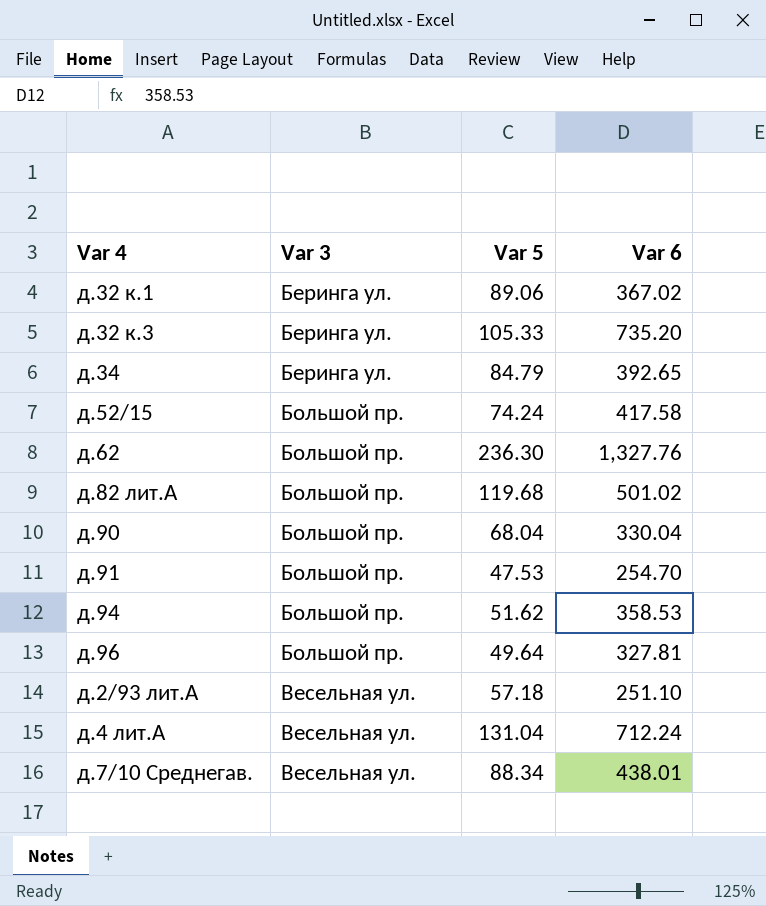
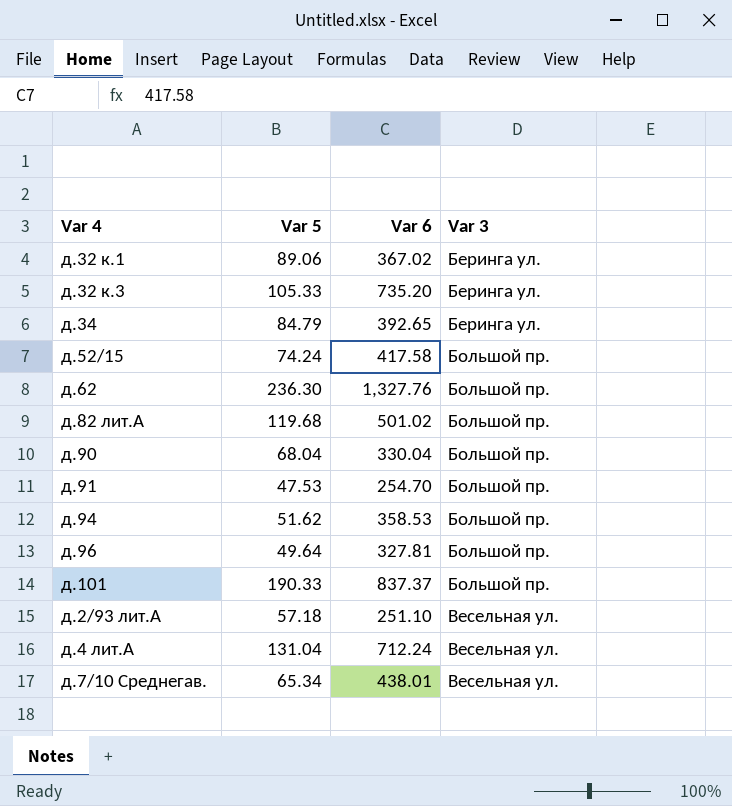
column Var 3 | position: 2 -> 4
row д.101: none -> 190.33 | 837.37 | Большой пр.
д.7/10 Среднегав. | Var 5: 88.34 -> 65.34

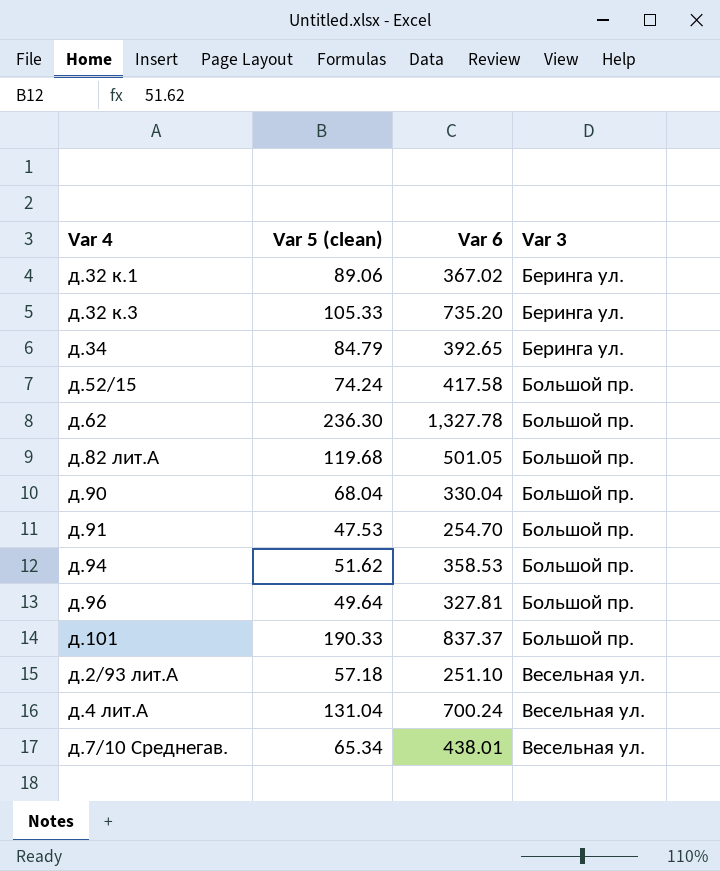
column name: Var 5 -> Var 5 (clean)
д.62 | Var 6: 1,327.76 -> 1,327.78
д.82 лит.А | Var 6: 501.02 -> 501.05
д.4 лит.А | Var 6: 712.24 -> 700.24

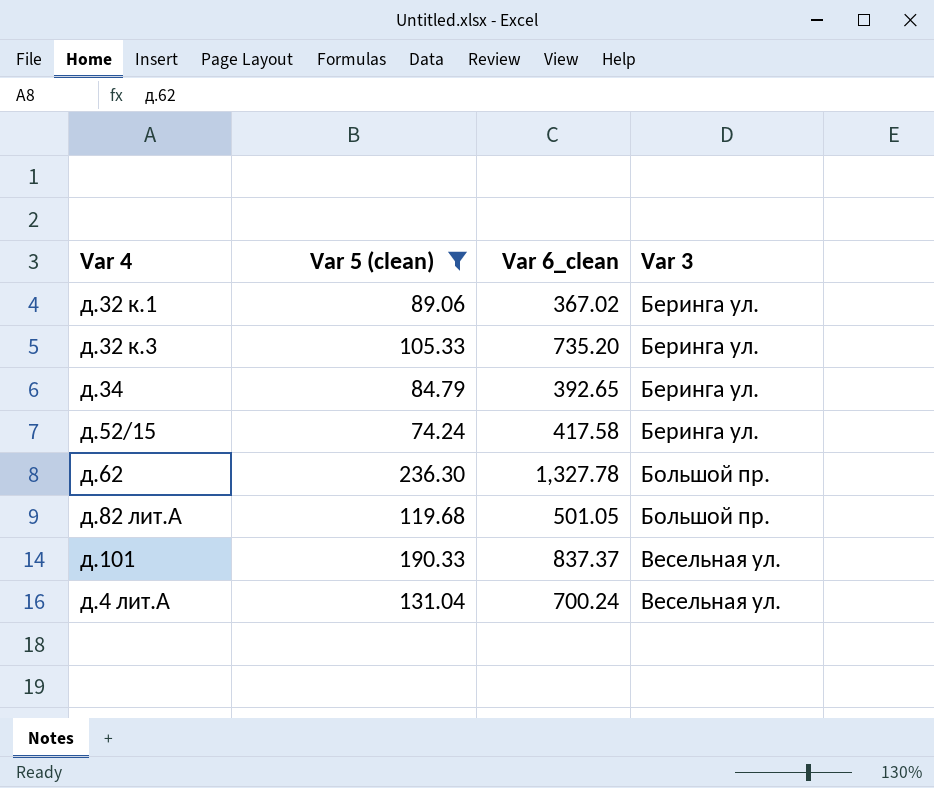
filter: none -> Var 5 (clean) >= 74.24
column name: Var 6 -> Var 6_clean
д.52/15 | Var 3: Большой пр. -> Беринга ул.
д.101 | Var 3: Большой пр. -> Весельная ул.

